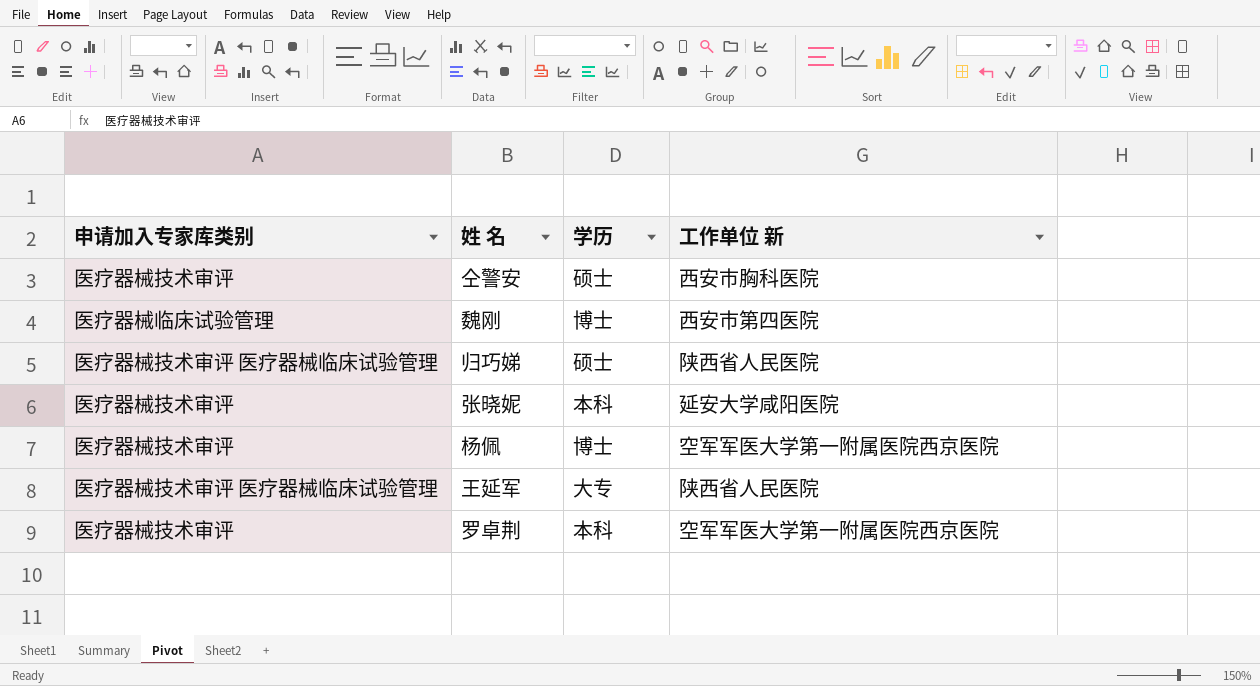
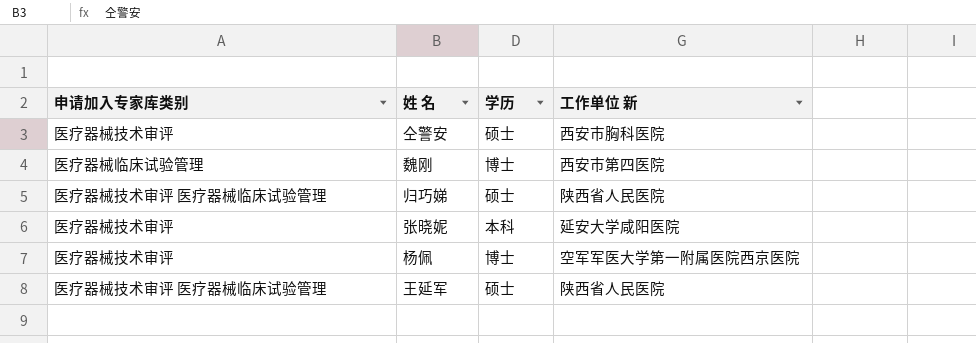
row 罗卓荆: 医疗器械技术审评 | 本科 | 空军军医大学第一附属医院西京医院 -> none
王延军 | 学历: 大专 -> 硕士

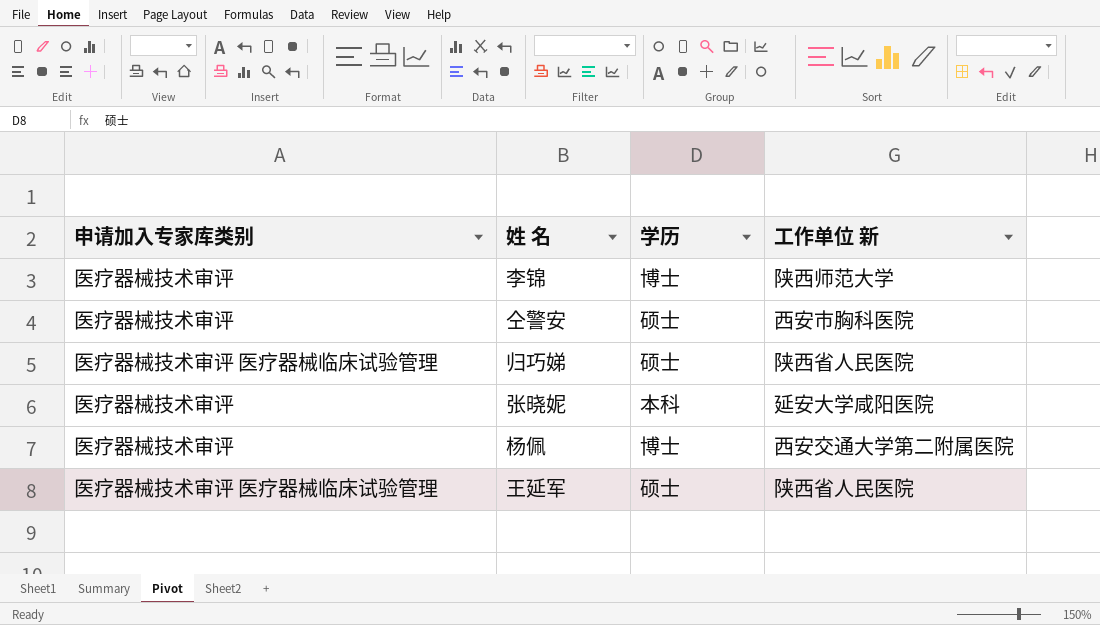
row 魏刚: 医疗器械临床试验管理 | 博士 | 西安市第四医院 -> none
row 李锦: none -> 医疗器械技术审评 | 博士 | 陕西师范大学
杨佩 | 工作单位 新: 空军军医大学第一附属医院西京医院 -> 西安交通大学第二附属医院

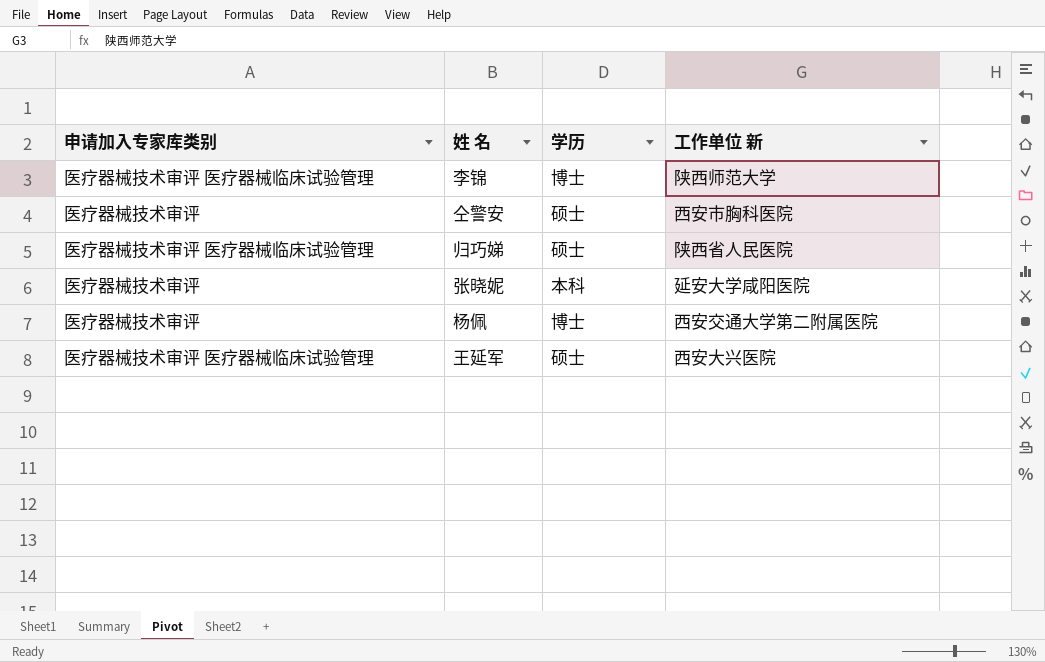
李锦 | 申请加入专家库类别: 医疗器械技术审评 -> 医疗器械技术审评 医疗器械临床试验管理
王延军 | 工作单位 新: 陕西省人民医院 -> 西安大兴医院

